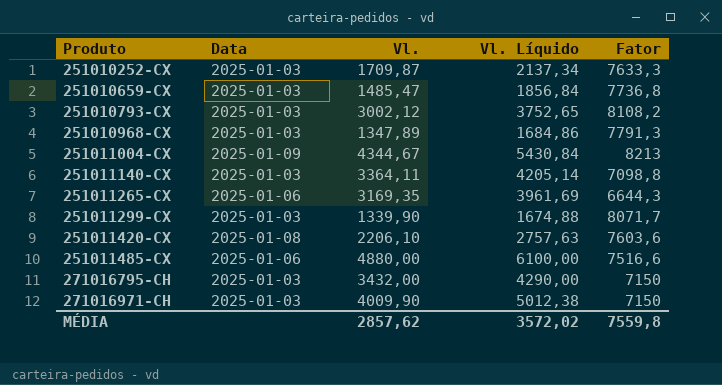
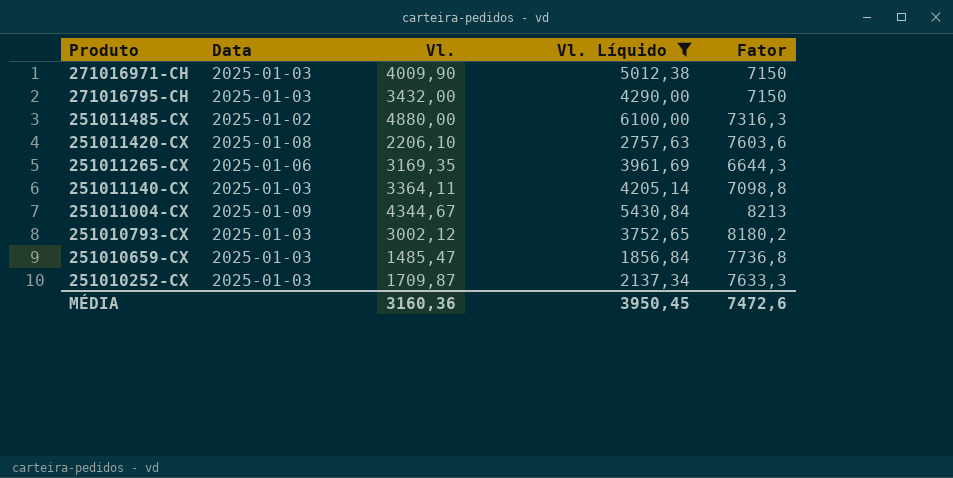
filter: none -> Vl. Líquido >= 1856,84
row order: Produto ascending -> Produto descending
251011485-CX | Data: 2025-01-06 -> 2025-01-02
251011485-CX | Fator: 7516,6 -> 7316,3
251010793-CX | Fator: 8108,2 -> 8180,2
MÉDIA | Vl.: 2857,62 -> 3160,36
MÉDIA | Vl. Líquido: 3572,02 -> 3950,45
MÉDIA | Fator: 7559,8 -> 7472,6

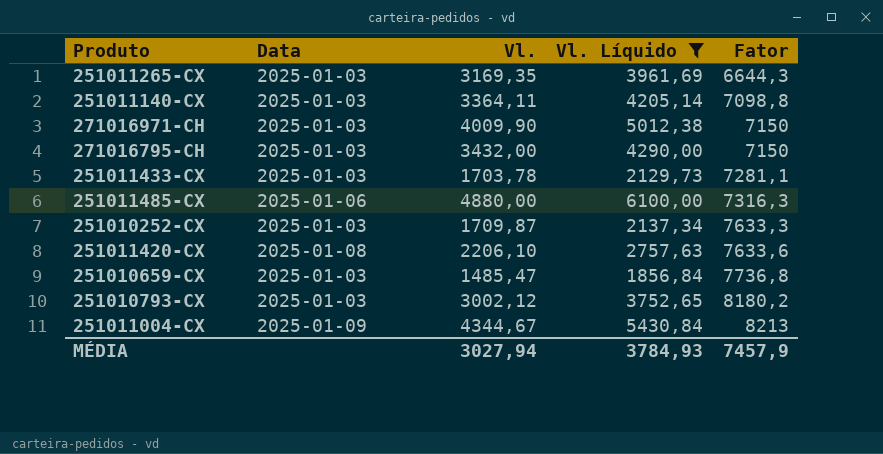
row order: Produto descending -> Fator ascending
251011265-CX | Data: 2025-01-06 -> 2025-01-03
row 251011433-CX: none -> 2025-01-03 | 1703,78 | 2129,73 | 7281,1
251011485-CX | Data: 2025-01-02 -> 2025-01-06
251011420-CX | Fator: 7603,6 -> 7633,6
MÉDIA | Vl.: 3160,36 -> 3027,94
MÉDIA | Vl. Líquido: 3950,45 -> 3784,93
MÉDIA | Fator: 7472,6 -> 7457,9

